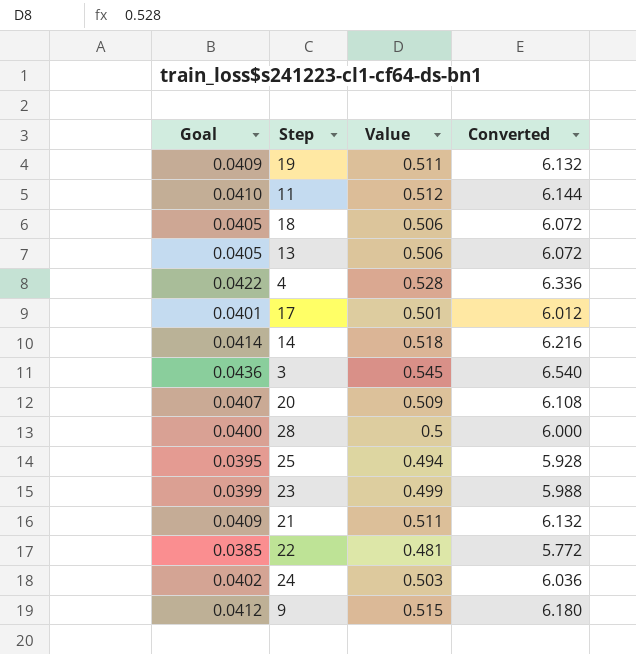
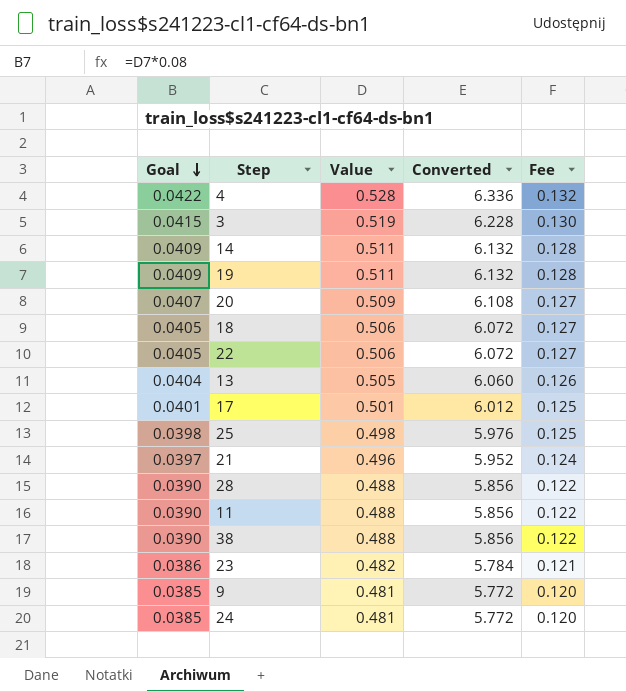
row order: none -> Goal descending
column Fee | formula: none -> [Value] * 0.25
3 | Goal: 0.0436 -> 0.0415
3 | Value: 0.545 -> 0.519
3 | Converted: 6.540 -> 6.228
14 | Goal: 0.0414 -> 0.0409
14 | Value: 0.518 -> 0.511
14 | Converted: 6.216 -> 6.132
22 | Goal: 0.0385 -> 0.0405
22 | Value: 0.481 -> 0.506
22 | Converted: 5.772 -> 6.072
13 | Goal: 0.0405 -> 0.0404
13 | Value: 0.506 -> 0.505
13 | Converted: 6.072 -> 6.060
25 | Goal: 0.0395 -> 0.0398
25 | Value: 0.494 -> 0.498
25 | Converted: 5.928 -> 5.976
21 | Goal: 0.0409 -> 0.0397
21 | Value: 0.511 -> 0.496
21 | Converted: 6.132 -> 5.952
28 | Goal: 0.0400 -> 0.0390
28 | Value: 0.5 -> 0.488
28 | Converted: 6.000 -> 5.856
11 | Goal: 0.0410 -> 0.0390
11 | Value: 0.512 -> 0.488
11 | Converted: 6.144 -> 5.856
row 38: none -> 0.0390 | 0.488 | 5.856 | 0.122
23 | Goal: 0.0399 -> 0.0386
23 | Value: 0.499 -> 0.482
23 | Converted: 5.988 -> 5.784
9 | Goal: 0.0412 -> 0.0385
9 | Value: 0.515 -> 0.481
9 | Converted: 6.180 -> 5.772
24 | Goal: 0.0402 -> 0.0385
24 | Value: 0.503 -> 0.481
24 | Converted: 6.036 -> 5.772

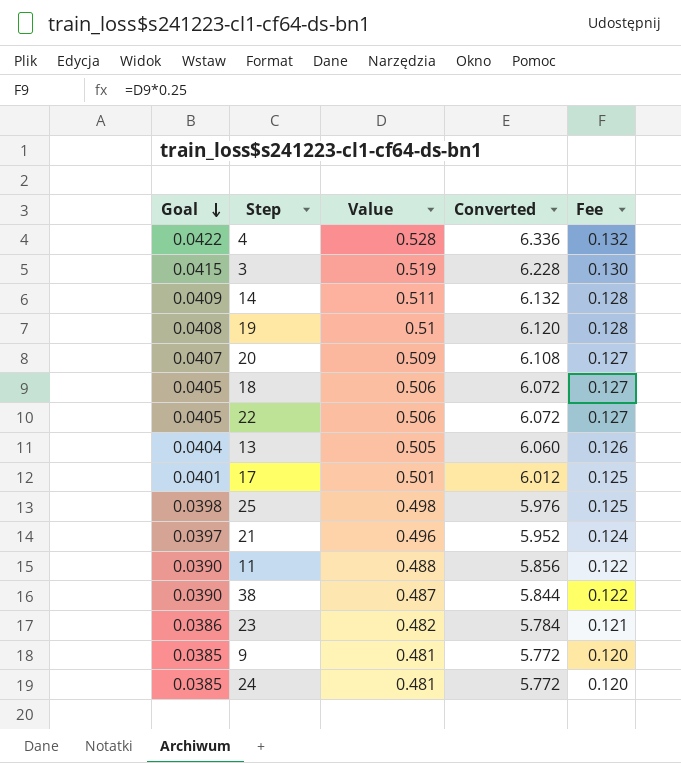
row 28: 0.0390 | 0.488 | 5.856 | 0.122 -> none
19 | Goal: 0.0409 -> 0.0408
19 | Value: 0.511 -> 0.51
19 | Converted: 6.132 -> 6.120
38 | Value: 0.488 -> 0.487
38 | Converted: 5.856 -> 5.844

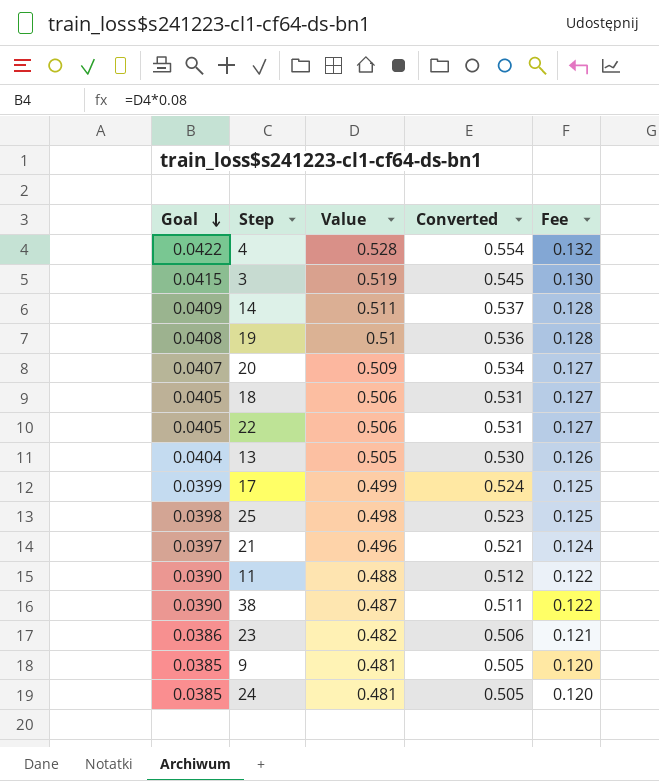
column Converted | formula: [Value] * 12 -> [Value] * 1.05
17 | Goal: 0.0401 -> 0.0399
17 | Value: 0.501 -> 0.499

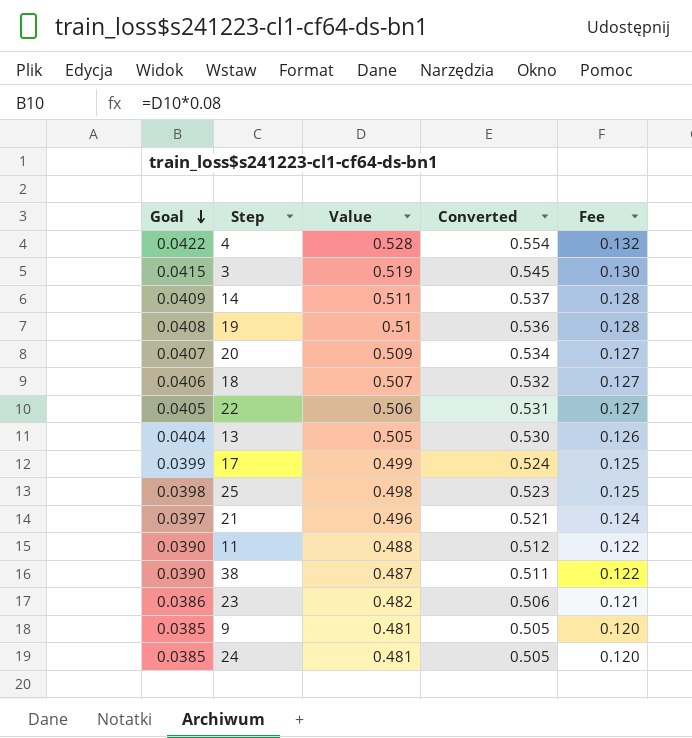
18 | Goal: 0.0405 -> 0.0406
18 | Value: 0.506 -> 0.507
18 | Converted: 0.531 -> 0.532

